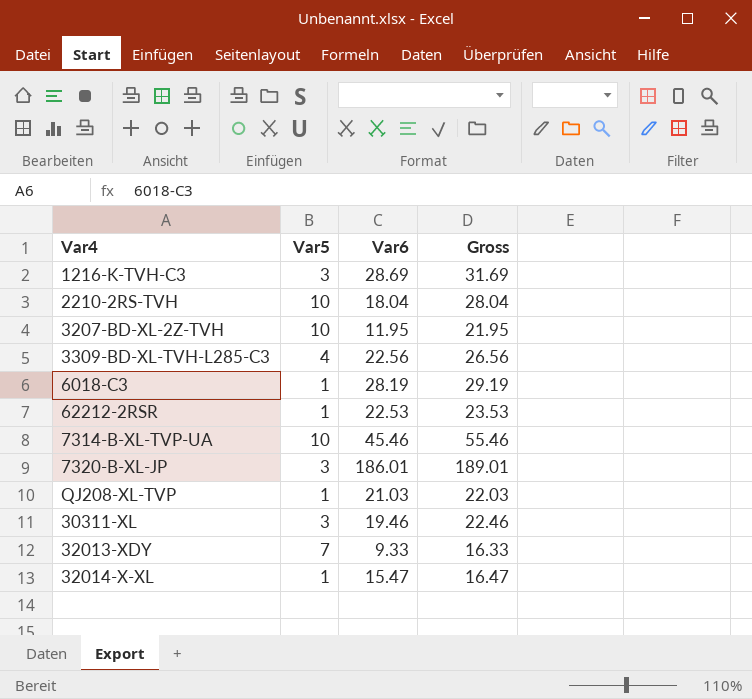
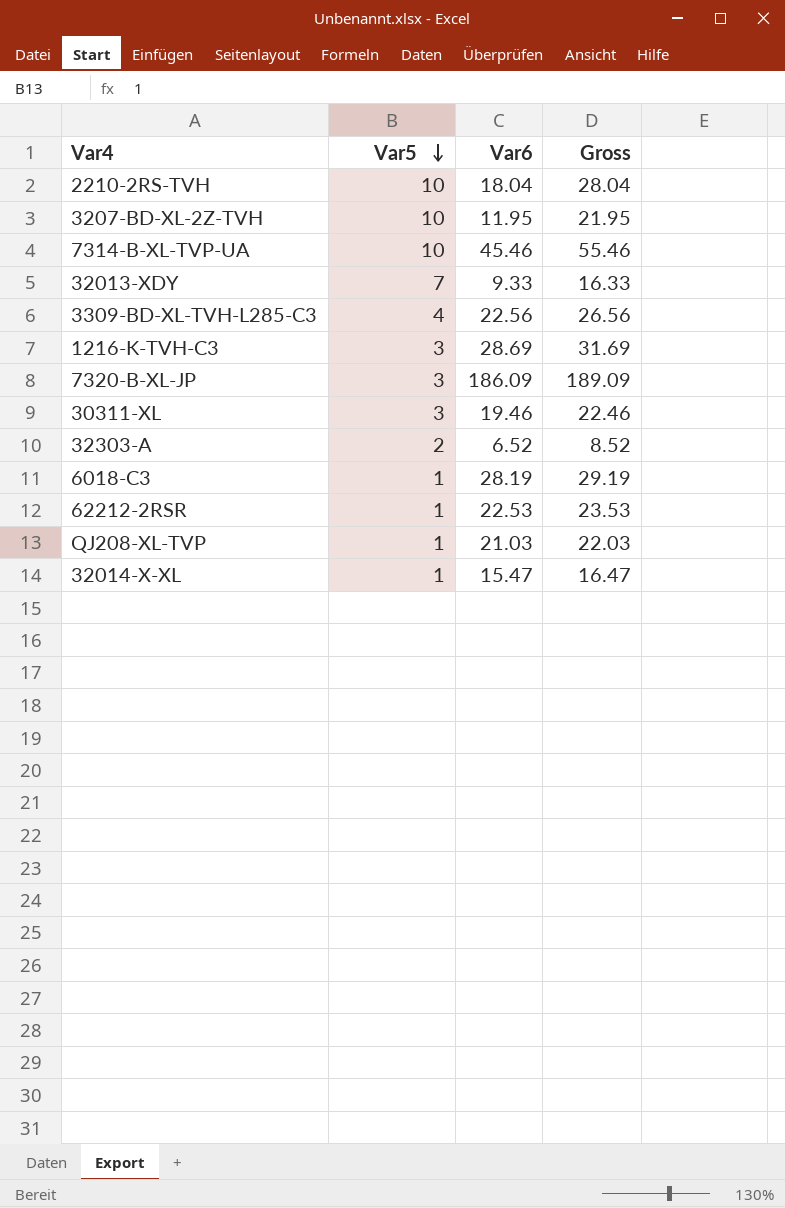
row order: none -> Var5 descending
7320-B-XL-JP | Var6: 186.01 -> 186.09
7320-B-XL-JP | Gross: 189.01 -> 189.09
row 32303-A: none -> 2 | 6.52 | 8.52

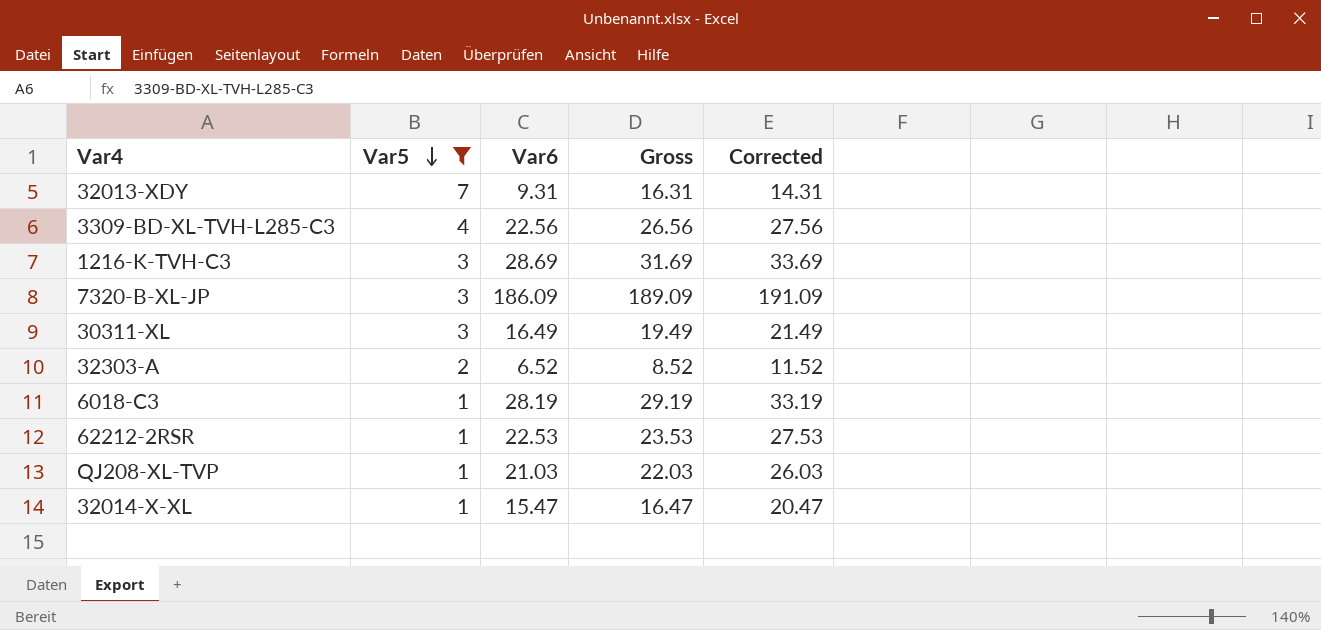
filter: none -> Var5 != 10
column Corrected | formula: none -> [Var6] + 5
32013-XDY | Var6: 9.33 -> 9.31
32013-XDY | Gross: 16.33 -> 16.31
30311-XL | Var6: 19.46 -> 16.49
30311-XL | Gross: 22.46 -> 19.49

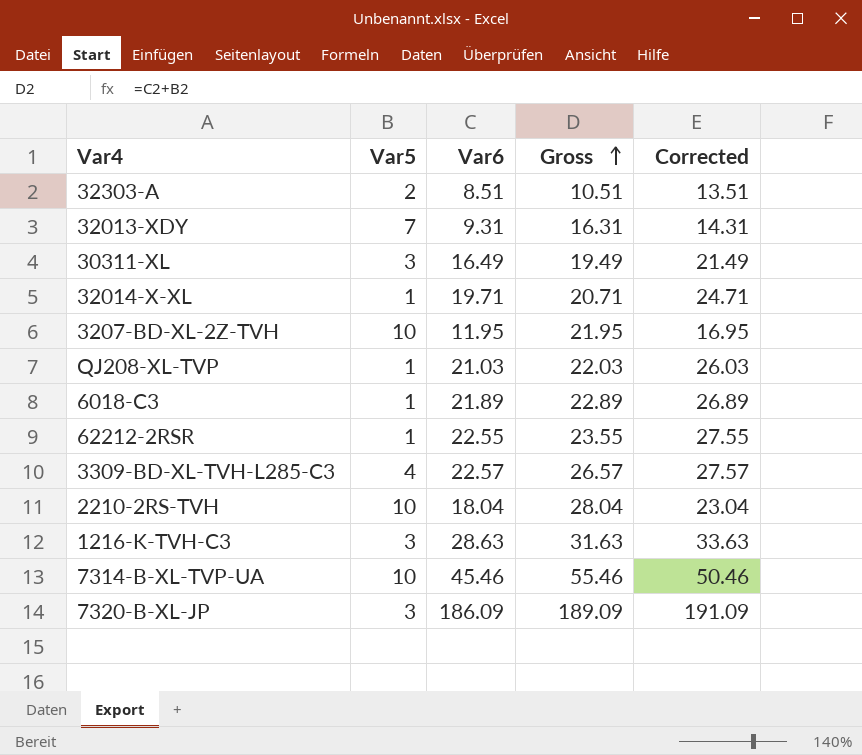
filter: Var5 != 10 -> none
row order: Var5 descending -> Gross ascending
32303-A | Var6: 6.52 -> 8.51
32303-A | Gross: 8.52 -> 10.51
32303-A | Corrected: 11.52 -> 13.51
32014-X-XL | Var6: 15.47 -> 19.71
32014-X-XL | Gross: 16.47 -> 20.71
32014-X-XL | Corrected: 20.47 -> 24.71
6018-C3 | Var6: 28.19 -> 21.89
6018-C3 | Gross: 29.19 -> 22.89
6018-C3 | Corrected: 33.19 -> 26.89
62212-2RSR | Var6: 22.53 -> 22.55
62212-2RSR | Gross: 23.53 -> 23.55
62212-2RSR | Corrected: 27.53 -> 27.55
3309-BD-XL-TVH-L285-C3 | Var6: 22.56 -> 22.57
3309-BD-XL-TVH-L285-C3 | Gross: 26.56 -> 26.57
3309-BD-XL-TVH-L285-C3 | Corrected: 27.56 -> 27.57
1216-K-TVH-C3 | Var6: 28.69 -> 28.63
1216-K-TVH-C3 | Gross: 31.69 -> 31.63
1216-K-TVH-C3 | Corrected: 33.69 -> 33.63

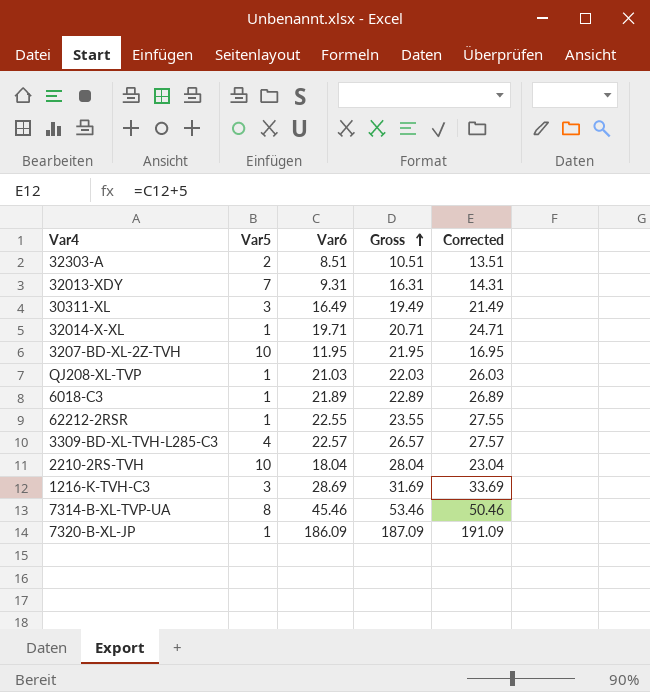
1216-K-TVH-C3 | Var6: 28.63 -> 28.69
1216-K-TVH-C3 | Gross: 31.63 -> 31.69
1216-K-TVH-C3 | Corrected: 33.63 -> 33.69
7314-B-XL-TVP-UA | Var5: 10 -> 8
7314-B-XL-TVP-UA | Gross: 55.46 -> 53.46
7320-B-XL-JP | Var5: 3 -> 1
7320-B-XL-JP | Gross: 189.09 -> 187.09

